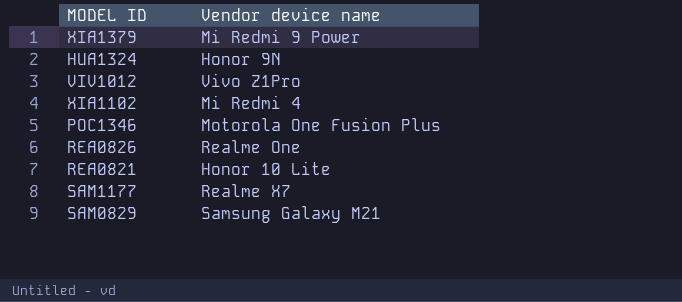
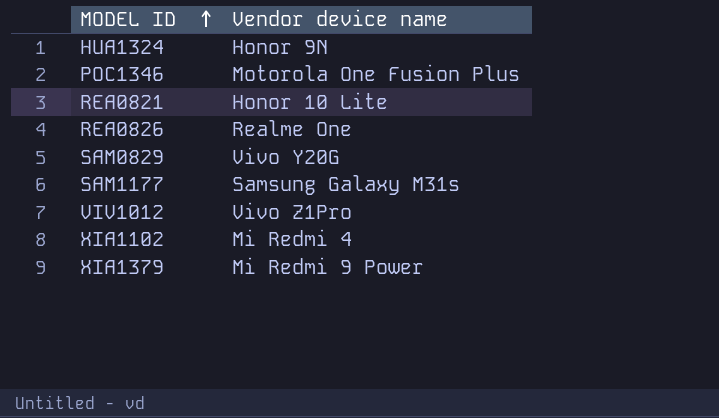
row order: none -> MODEL ID ascending
SAM0829 | Vendor device name: Samsung Galaxy M21 -> Vivo Y20G
SAM1177 | Vendor device name: Realme X7 -> Samsung Galaxy M31s

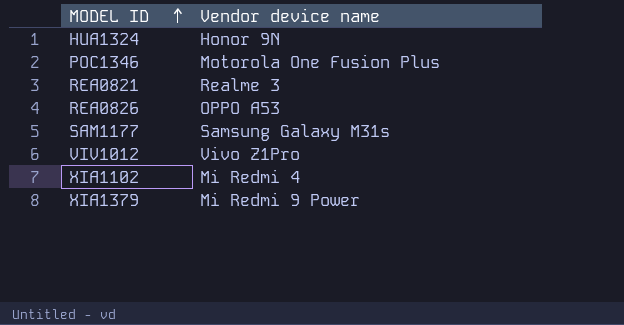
row SAM0829: Vivo Y20G -> none
REA0821 | Vendor device name: Honor 10 Lite -> Realme 3
REA0826 | Vendor device name: Realme One -> OPPO A53

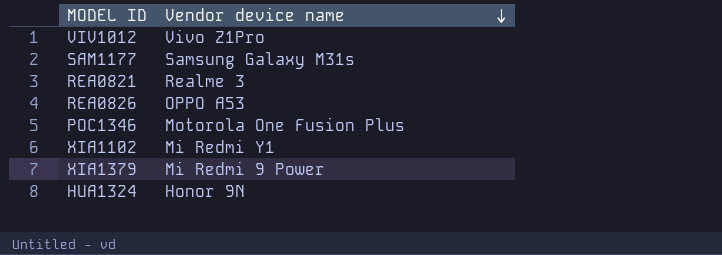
row order: MODEL ID ascending -> Vendor device name descending
XIA1102 | Vendor device name: Mi Redmi 4 -> Mi Redmi Y1

